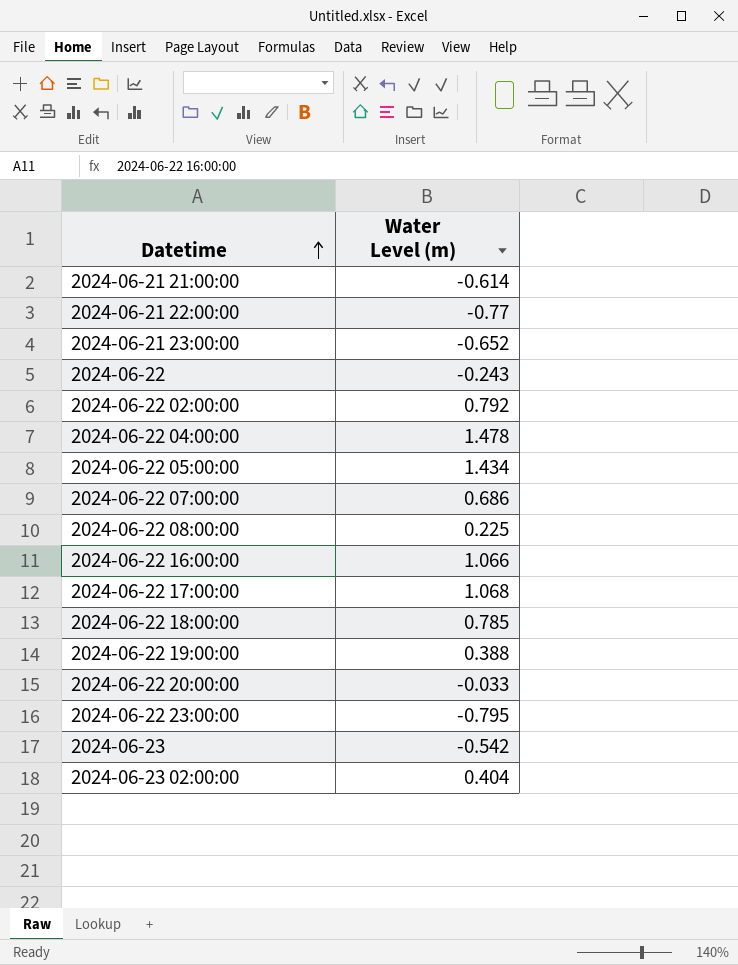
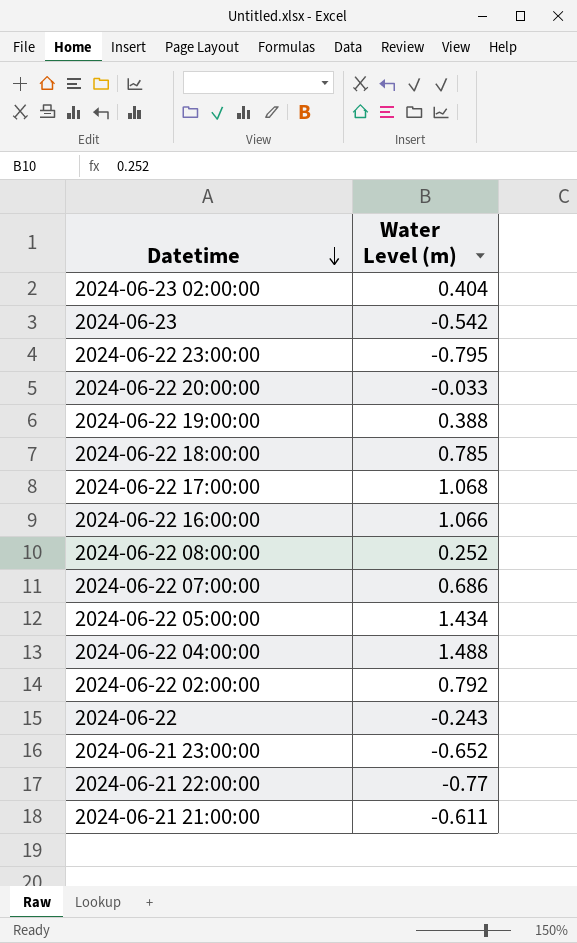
row order: Datetime ascending -> Datetime descending
2024-06-22 08:00:00 | Water Level (m): 0.225 -> 0.252
2024-06-22 04:00:00 | Water Level (m): 1.478 -> 1.488
2024-06-21 21:00:00 | Water Level (m): -0.614 -> -0.611

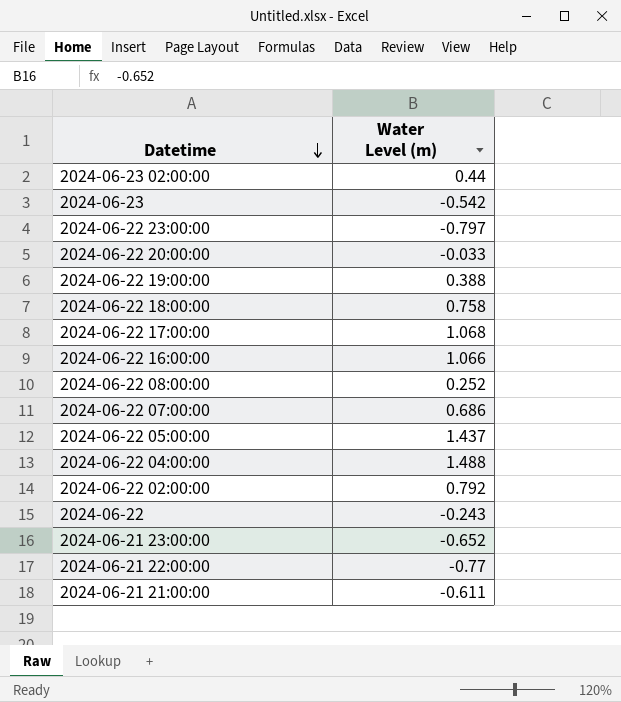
2024-06-23 02:00:00 | Water Level (m): 0.404 -> 0.44
2024-06-22 23:00:00 | Water Level (m): -0.795 -> -0.797
2024-06-22 18:00:00 | Water Level (m): 0.785 -> 0.758
2024-06-22 05:00:00 | Water Level (m): 1.434 -> 1.437

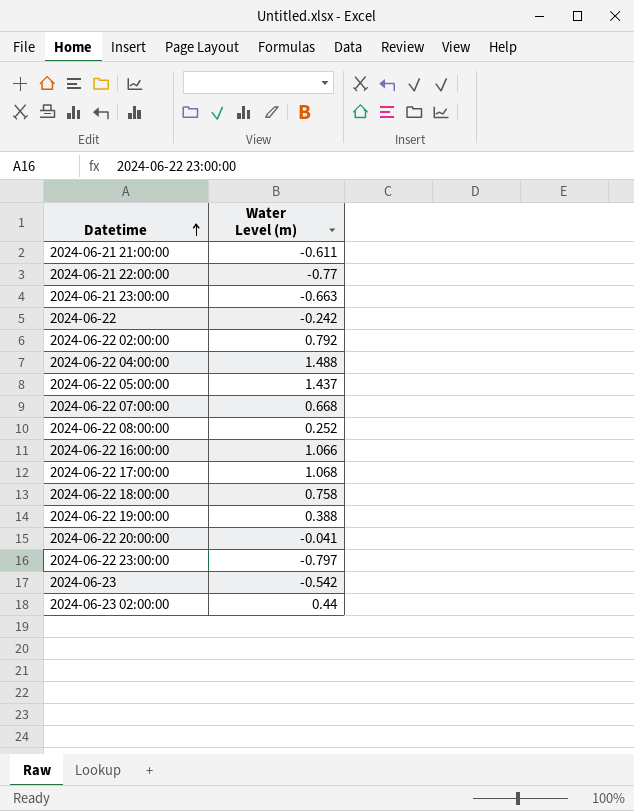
row order: Datetime descending -> Datetime ascending
2024-06-21 23:00:00 | Water Level (m): -0.652 -> -0.663
2024-06-22 | Water Level (m): -0.243 -> -0.242
2024-06-22 07:00:00 | Water Level (m): 0.686 -> 0.668
2024-06-22 20:00:00 | Water Level (m): -0.033 -> -0.041

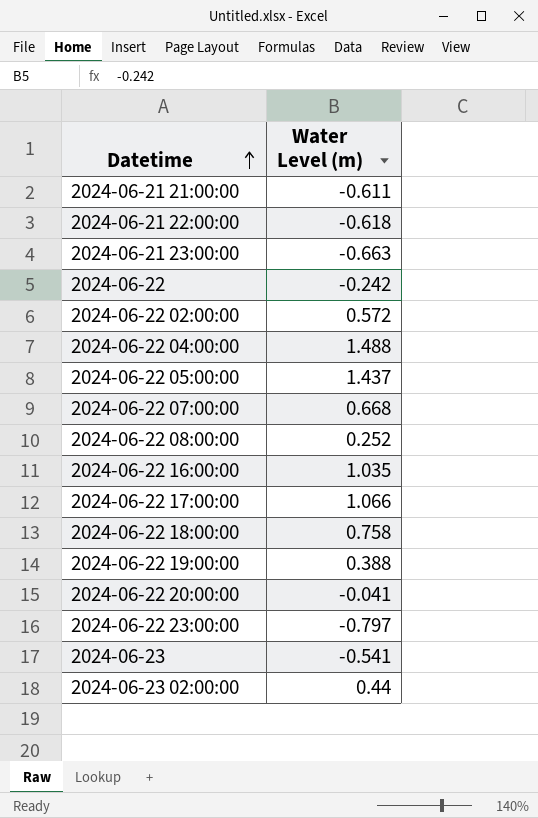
2024-06-21 22:00:00 | Water Level (m): -0.77 -> -0.618
2024-06-22 02:00:00 | Water Level (m): 0.792 -> 0.572
2024-06-22 16:00:00 | Water Level (m): 1.066 -> 1.035
2024-06-22 17:00:00 | Water Level (m): 1.068 -> 1.066
2024-06-23 | Water Level (m): -0.542 -> -0.541

